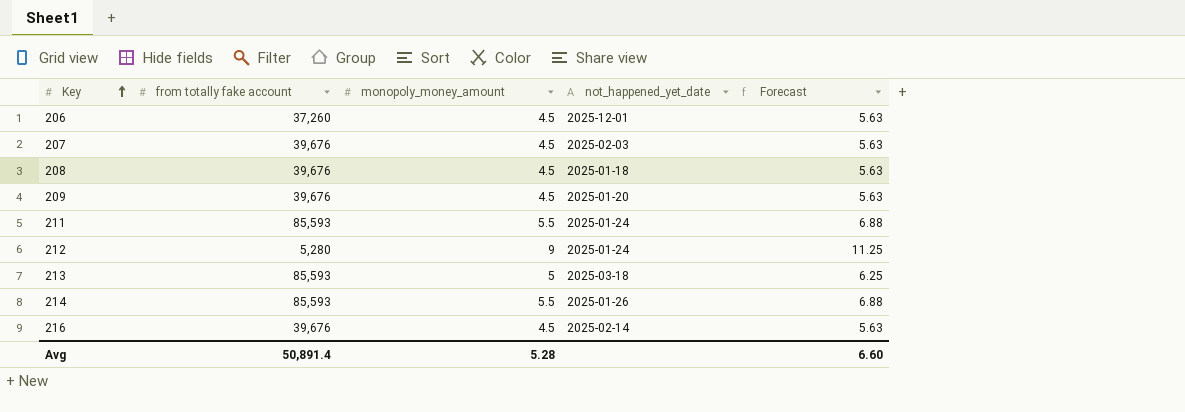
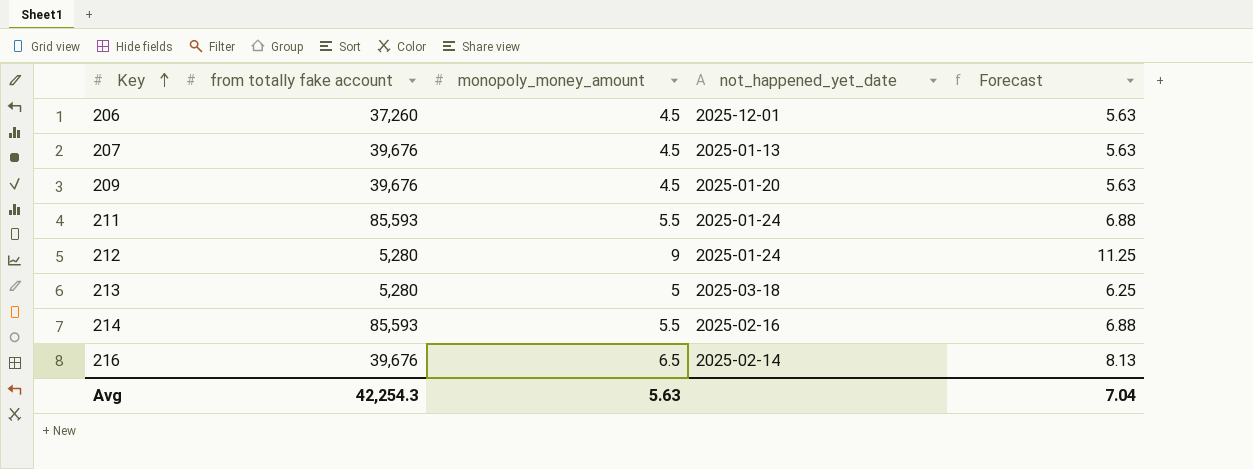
row 208: 39,676 | 4.5 | 2025-01-18 | 5.63 -> none
207 | not_happened_yet_date: 2025-02-03 -> 2025-01-13
213 | from totally fake account: 85,593 -> 5,280
214 | not_happened_yet_date: 2025-01-26 -> 2025-02-16
216 | monopoly_money_amount: 4.5 -> 6.5
216 | Forecast: 5.63 -> 8.13
Avg | from totally fake account: 50,891.4 -> 42,254.3
Avg | monopoly_money_amount: 5.28 -> 5.63
Avg | Forecast: 6.60 -> 7.04

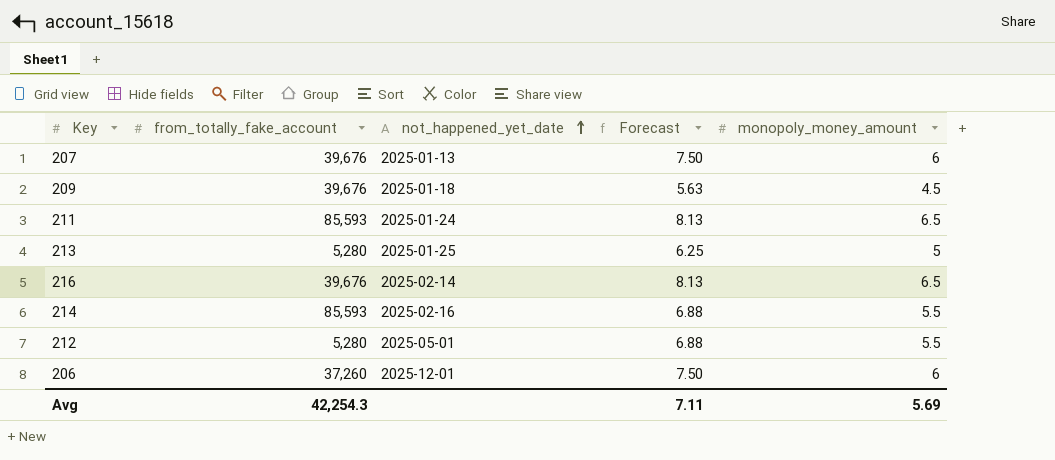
row order: Key ascending -> not_happened_yet_date ascending
column name: from totally fake account -> from_totally_fake_account
column monopoly_money_amount | position: 3 -> 5
207 | Forecast: 5.63 -> 7.50
207 | monopoly_money_amount: 4.5 -> 6
209 | not_happened_yet_date: 2025-01-20 -> 2025-01-18
211 | Forecast: 6.88 -> 8.13
211 | monopoly_money_amount: 5.5 -> 6.5
213 | not_happened_yet_date: 2025-03-18 -> 2025-01-25
212 | not_happened_yet_date: 2025-01-24 -> 2025-05-01
212 | Forecast: 11.25 -> 6.88
212 | monopoly_money_amount: 9 -> 5.5
206 | Forecast: 5.63 -> 7.50
206 | monopoly_money_amount: 4.5 -> 6
Avg | Forecast: 7.04 -> 7.11
Avg | monopoly_money_amount: 5.63 -> 5.69

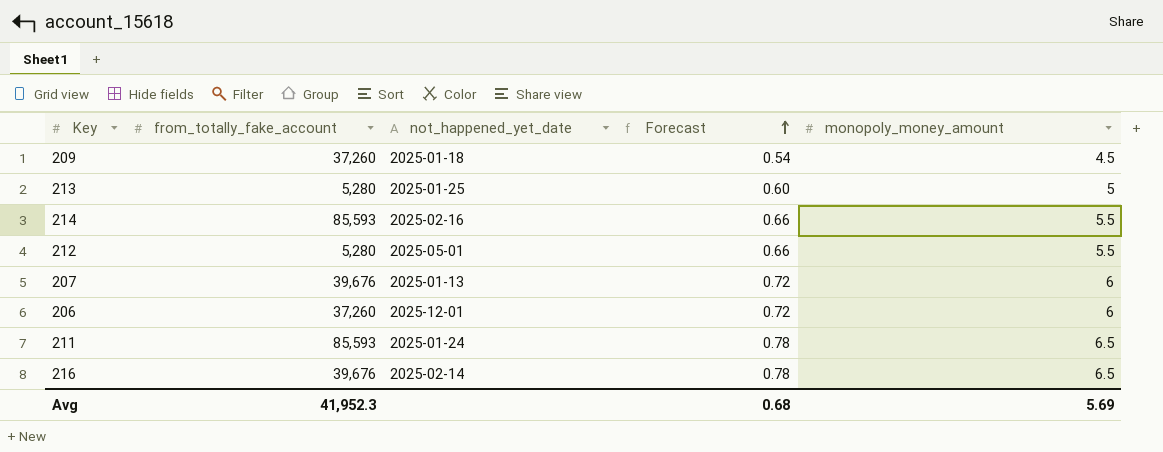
row order: not_happened_yet_date ascending -> Forecast ascending
column Forecast | formula: [monopoly_money_amount] * 1.25 -> [monopoly_money_amount] * 0.12
209 | from_totally_fake_account: 39,676 -> 37,260
Avg | from_totally_fake_account: 42,254.3 -> 41,952.3
Avg | Forecast: 7.11 -> 0.68

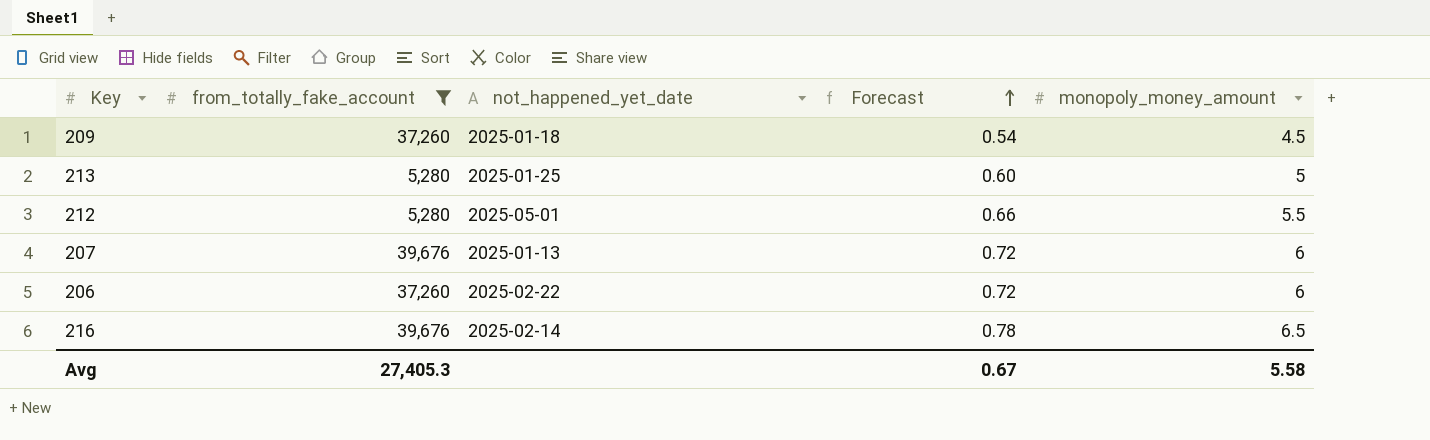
filter: none -> from_totally_fake_account != 85,593
206 | not_happened_yet_date: 2025-12-01 -> 2025-02-22
Avg | from_totally_fake_account: 41,952.3 -> 27,405.3
Avg | Forecast: 0.68 -> 0.67
Avg | monopoly_money_amount: 5.69 -> 5.58

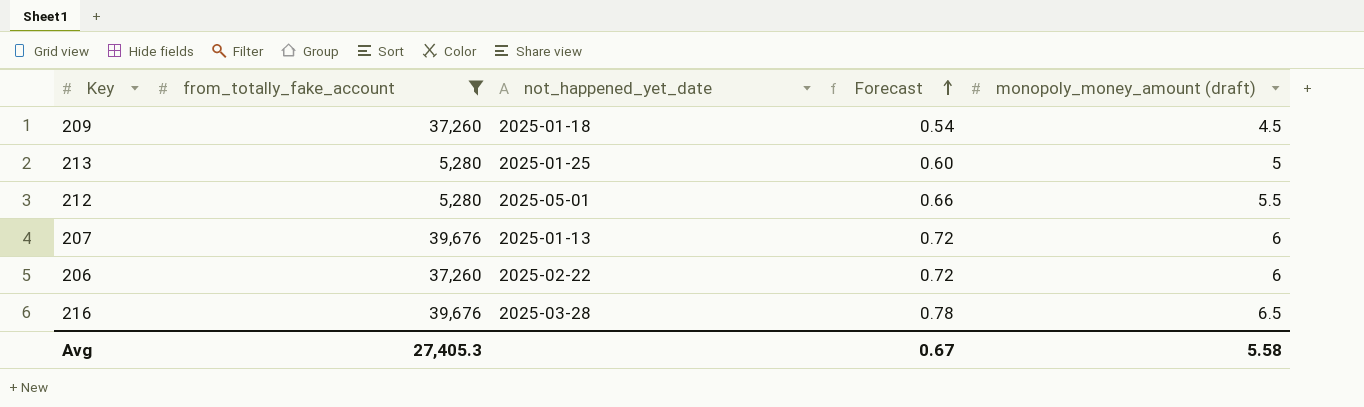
column name: monopoly_money_amount -> monopoly_money_amount (draft)
216 | not_happened_yet_date: 2025-02-14 -> 2025-03-28

